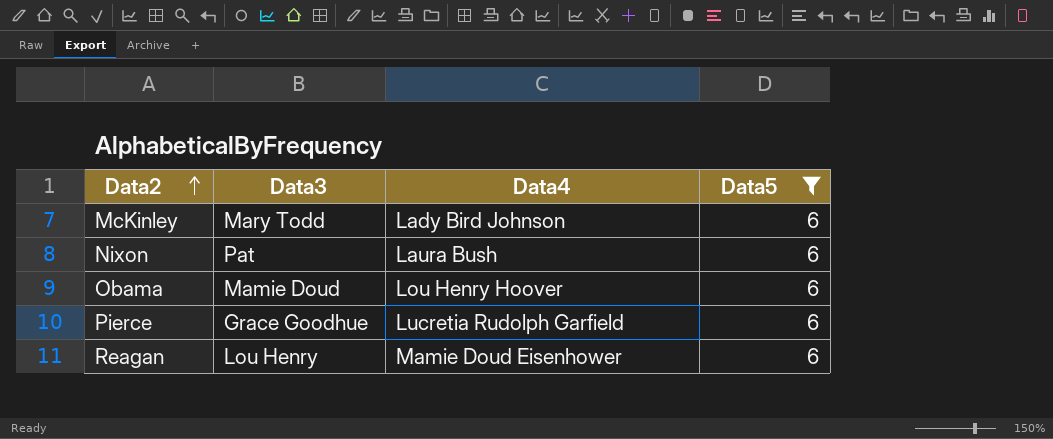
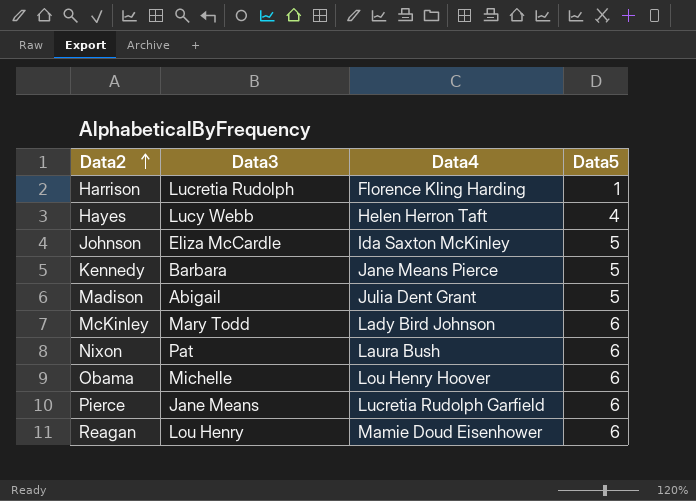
filter: Data5 = 6 -> none
Obama | Data3: Mamie Doud -> Michelle
Pierce | Data3: Grace Goodhue -> Jane Means

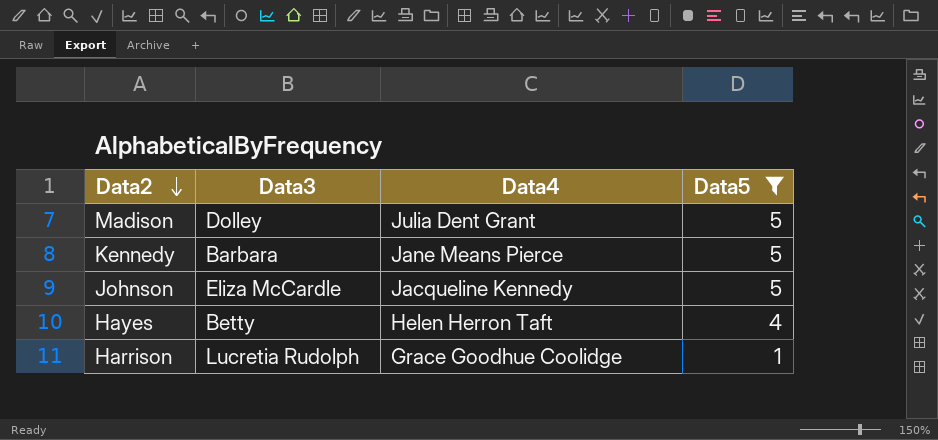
filter: none -> Data5 != 6
row order: Data2 ascending -> Data2 descending
Madison | Data3: Abigail -> Dolley
Johnson | Data4: Ida Saxton McKinley -> Jacqueline Kennedy
Hayes | Data3: Lucy Webb -> Betty
Harrison | Data4: Florence Kling Harding -> Grace Goodhue Coolidge

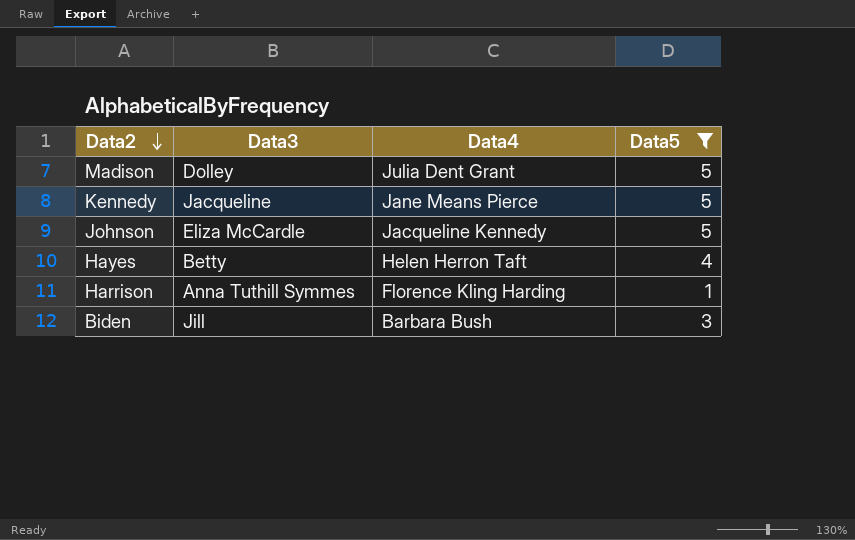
Kennedy | Data3: Barbara -> Jacqueline
Harrison | Data3: Lucretia Rudolph -> Anna Tuthill Symmes
Harrison | Data4: Grace Goodhue Coolidge -> Florence Kling Harding
row Biden: none -> Jill | Barbara Bush | 3

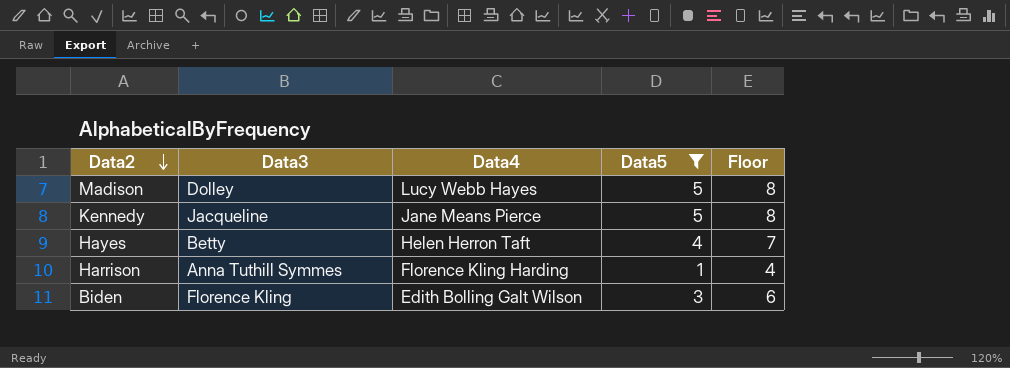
column Floor | formula: none -> [Data5] + 3
row Johnson: Eliza McCardle | Jacqueline Kennedy | 5 -> none
Madison | Data4: Julia Dent Grant -> Lucy Webb Hayes
Biden | Data3: Jill -> Florence Kling
Biden | Data4: Barbara Bush -> Edith Bolling Galt Wilson

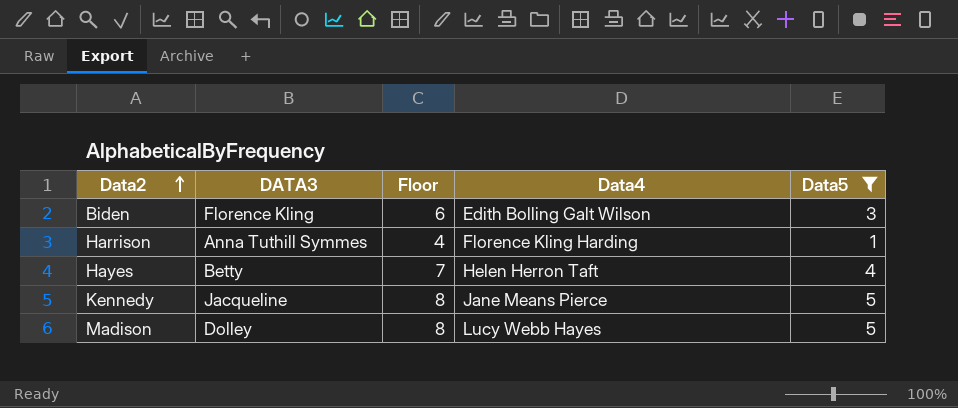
row order: Data2 descending -> Data2 ascending
column name: Data3 -> DATA3
column Floor | position: 5 -> 3

